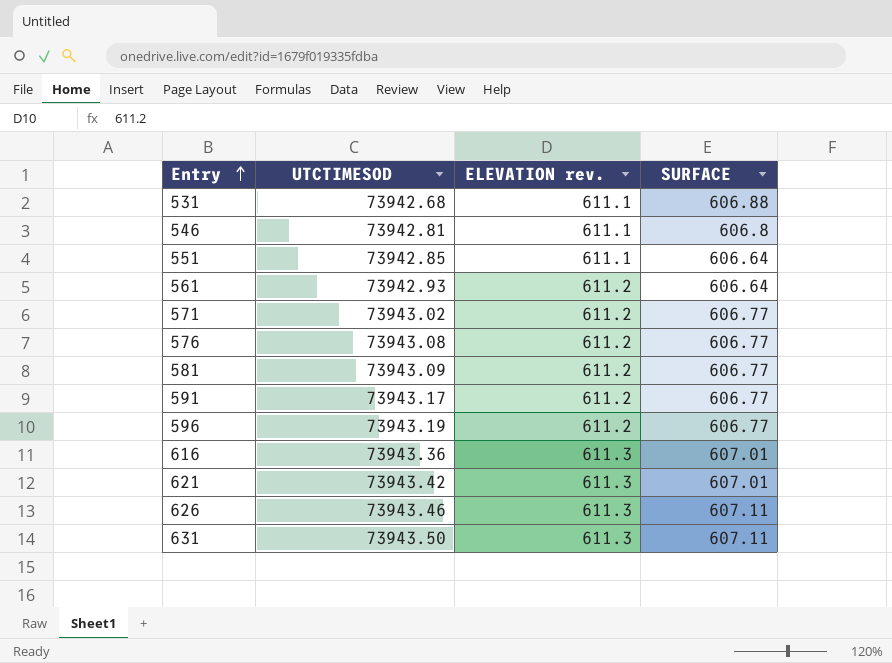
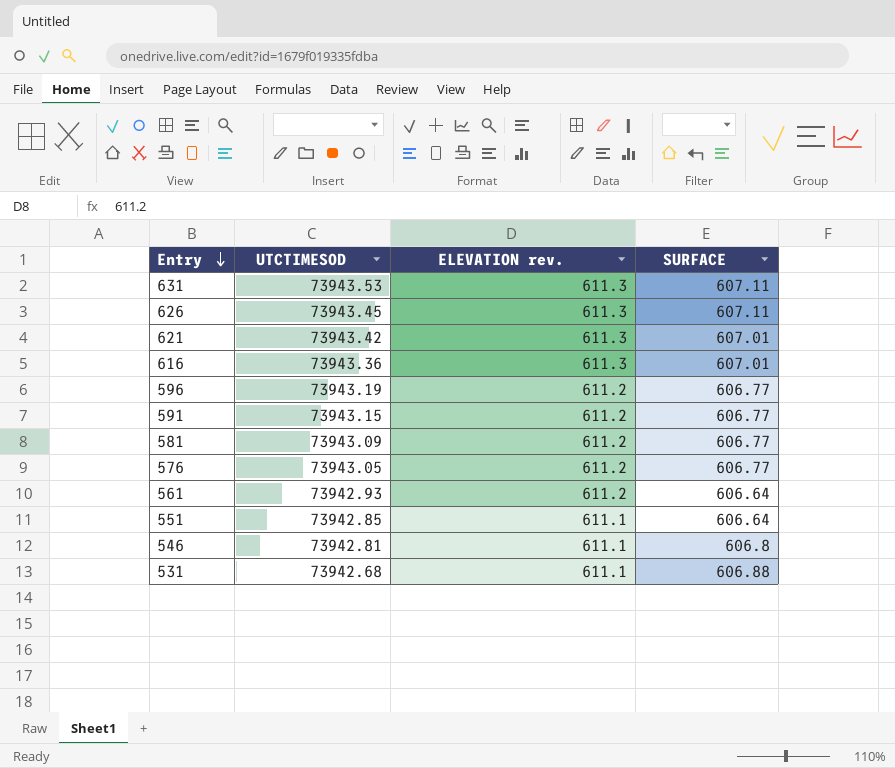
row order: Entry ascending -> Entry descending
row 571: 73943.02 | 611.2 | 606.77 -> none
631 | UTCTIMESOD: 73943.50 -> 73943.53
626 | UTCTIMESOD: 73943.46 -> 73943.45
591 | UTCTIMESOD: 73943.17 -> 73943.15
576 | UTCTIMESOD: 73943.08 -> 73943.05

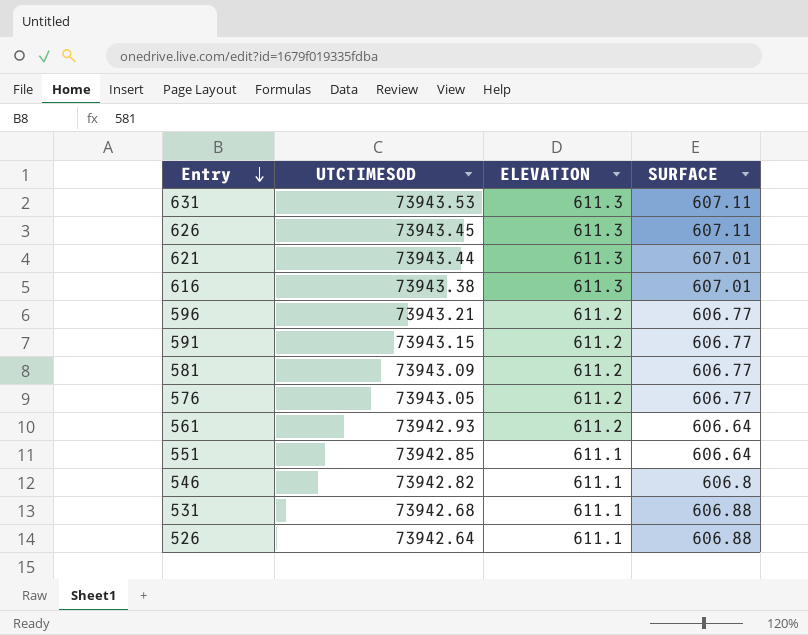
column name: ELEVATION rev. -> ELEVATION
621 | UTCTIMESOD: 73943.42 -> 73943.44
616 | UTCTIMESOD: 73943.36 -> 73943.38
596 | UTCTIMESOD: 73943.19 -> 73943.21
546 | UTCTIMESOD: 73942.81 -> 73942.82
row 526: none -> 73942.64 | 611.1 | 606.88

